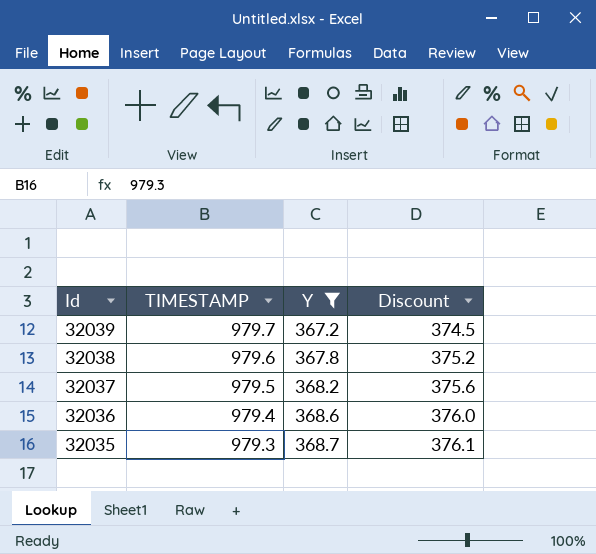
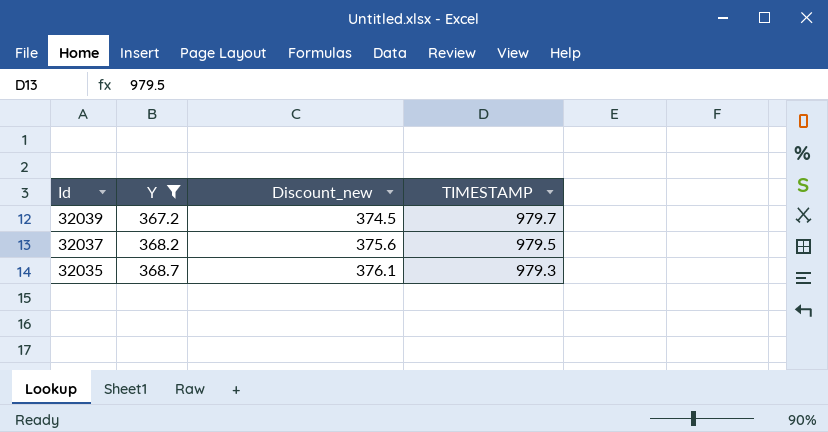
column name: Discount -> Discount_new
column TIMESTAMP | position: 2 -> 4
row 32038: 979.6 | 367.8 | 375.2 -> none
row 32036: 979.4 | 368.6 | 376.0 -> none

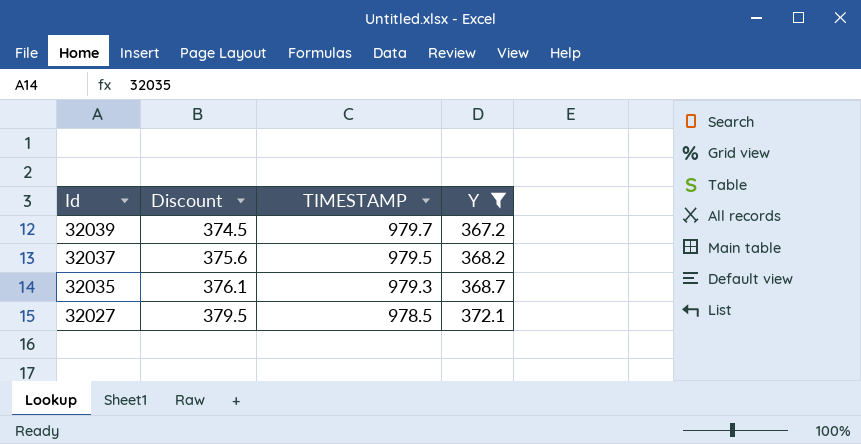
column name: Discount_new -> Discount
column Y | position: 2 -> 4
row 32027: none -> 379.5 | 978.5 | 372.1

